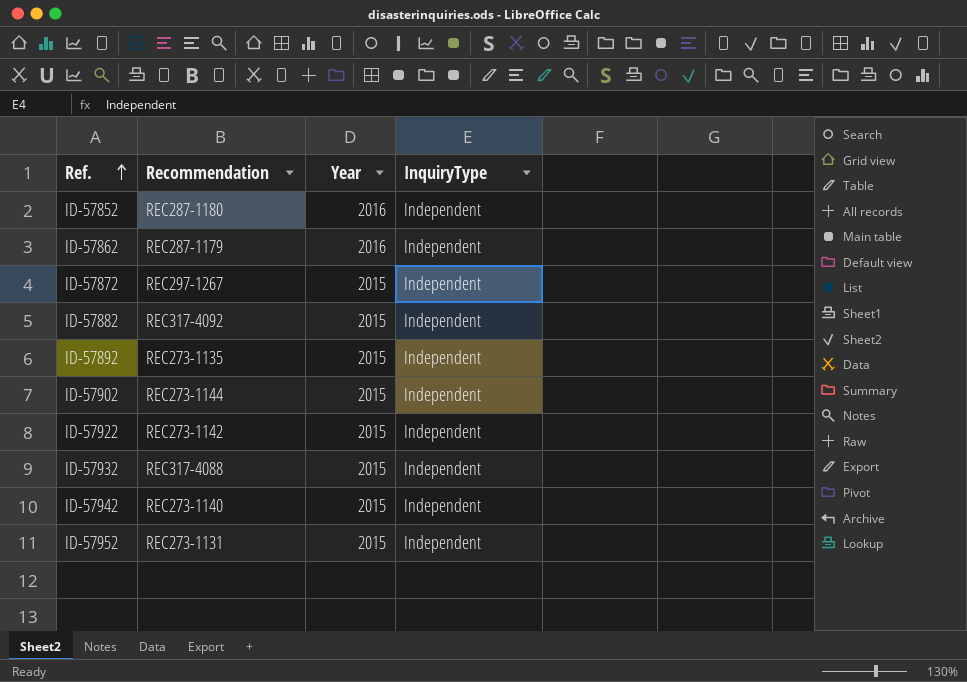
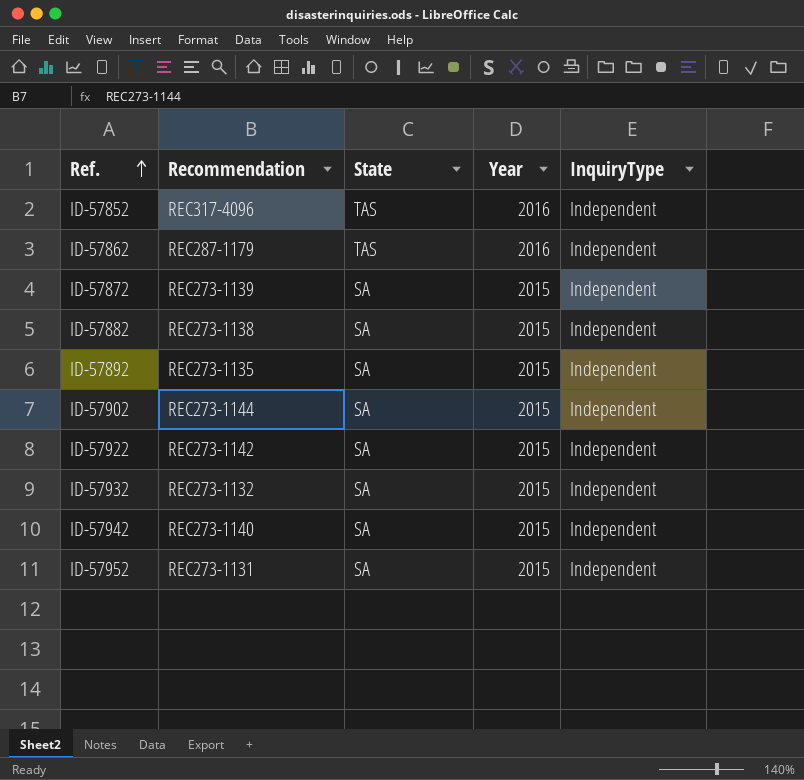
column State | position: none -> 3
ID-57852 | Recommendation: REC287-1180 -> REC317-4096
ID-57872 | Recommendation: REC297-1267 -> REC273-1139
ID-57882 | Recommendation: REC317-4092 -> REC273-1138
ID-57932 | Recommendation: REC317-4088 -> REC273-1132

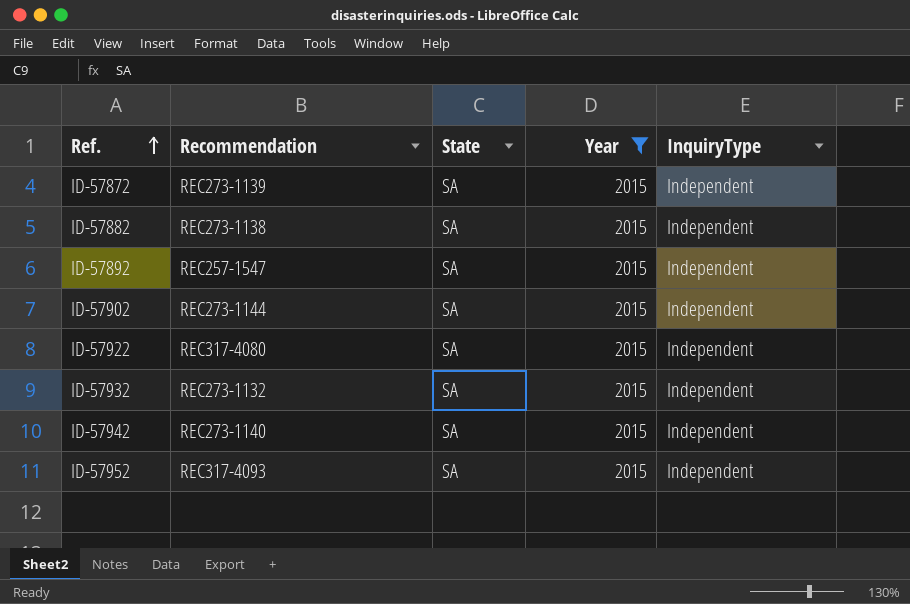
filter: none -> Year = 2015
ID-57892 | Recommendation: REC273-1135 -> REC257-1547
ID-57922 | Recommendation: REC273-1142 -> REC317-4080
ID-57952 | Recommendation: REC273-1131 -> REC317-4093

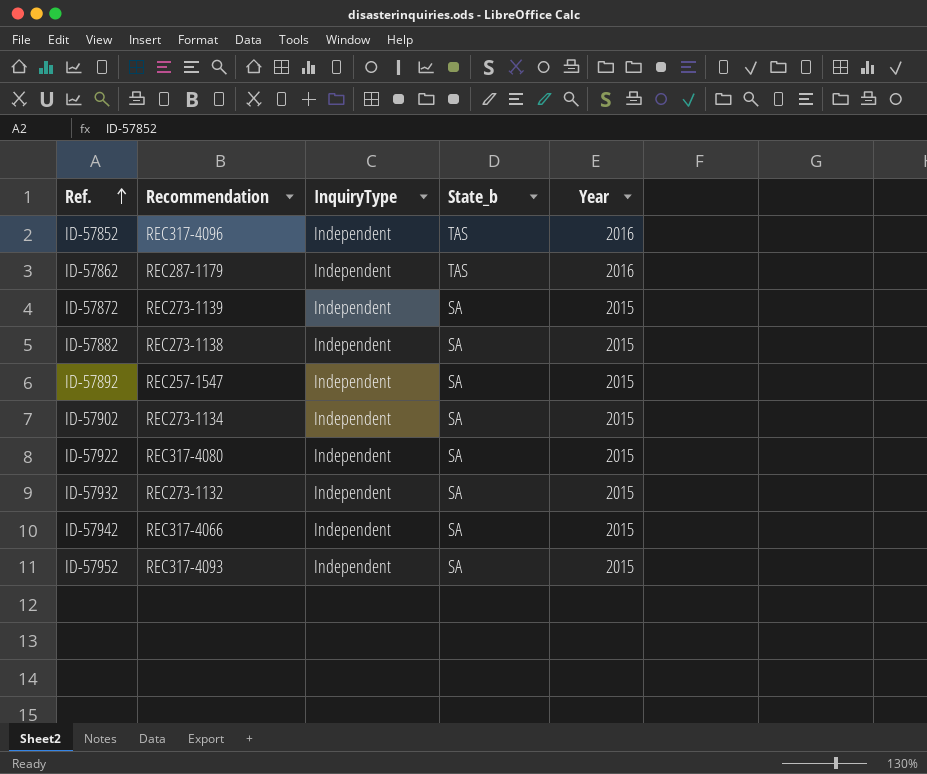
filter: Year = 2015 -> none
column InquiryType | position: 5 -> 3
column name: State -> State_b
ID-57902 | Recommendation: REC273-1144 -> REC273-1134
ID-57942 | Recommendation: REC273-1140 -> REC317-4066

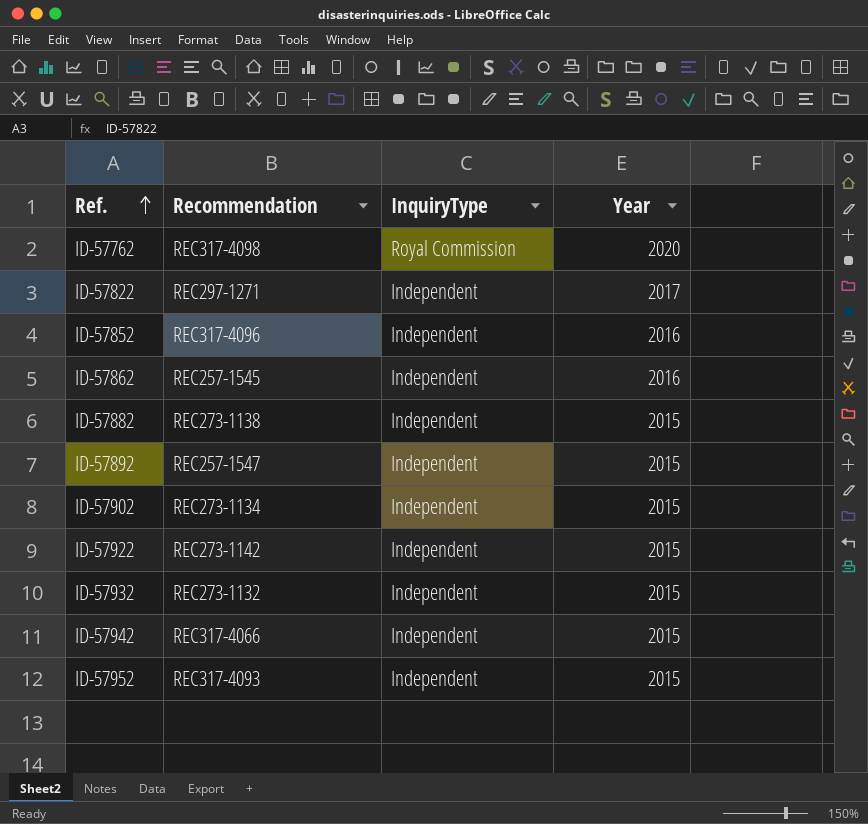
column State_b | position: 4 -> none
row ID-57872: REC273-1139 | Independent | SA | 2015 -> none
row ID-57762: none -> REC317-4098 | Royal Commission | 2020
row ID-57822: none -> REC297-1271 | Independent | 2017
ID-57862 | Recommendation: REC287-1179 -> REC257-1545
ID-57922 | Recommendation: REC317-4080 -> REC273-1142

